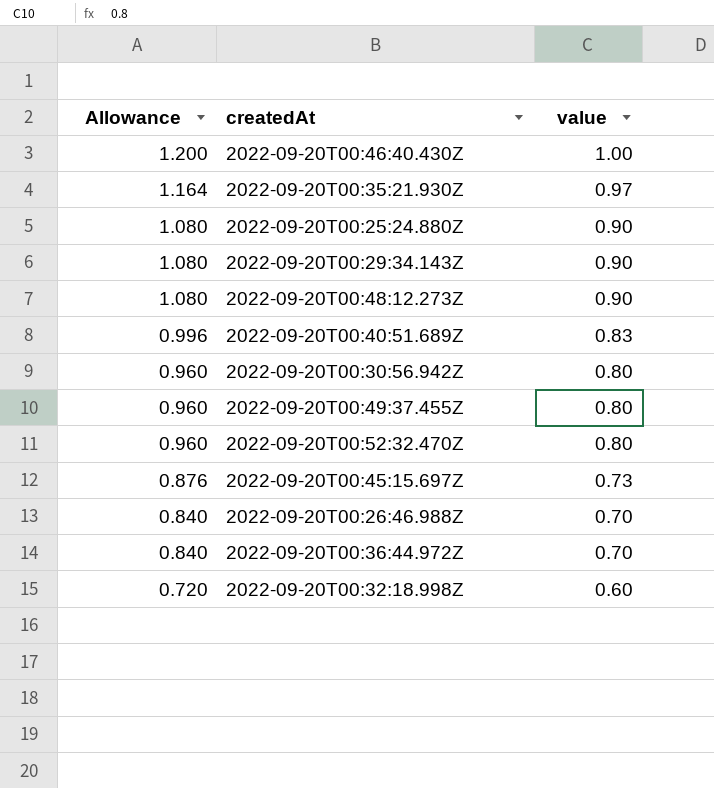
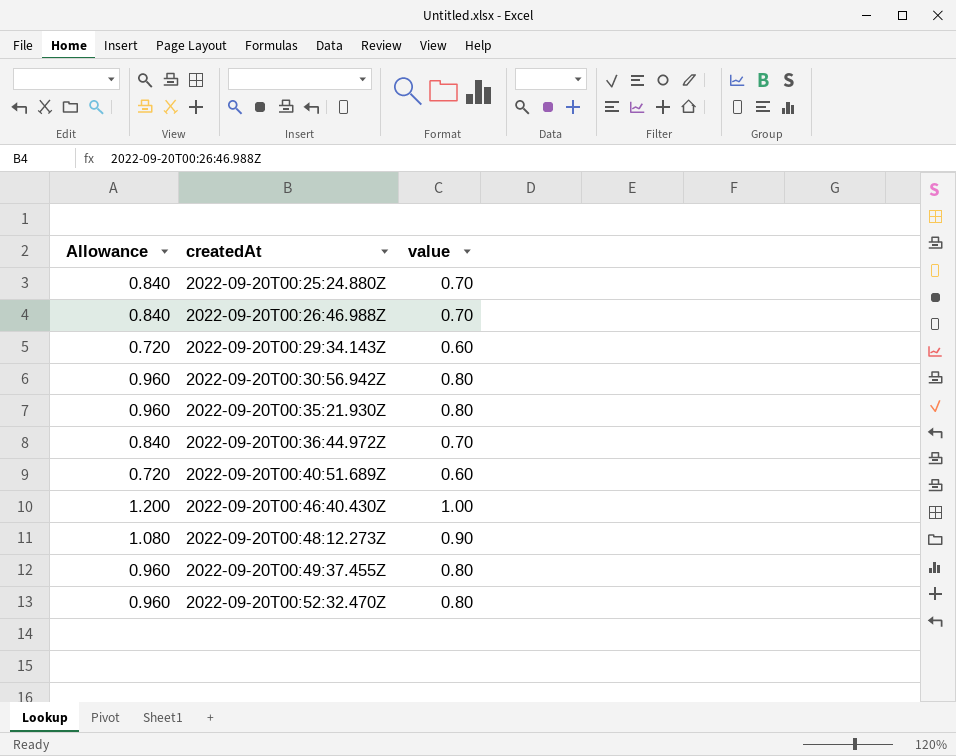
row order: Allowance descending -> createdAt ascending
row 2022-09-20T00:45:15.697Z: 0.876 | 0.73 -> none
row 2022-09-20T00:32:18.998Z: 0.720 | 0.60 -> none
2022-09-20T00:25:24.880Z | Allowance: 1.080 -> 0.840
2022-09-20T00:25:24.880Z | value: 0.90 -> 0.70
2022-09-20T00:29:34.143Z | Allowance: 1.080 -> 0.720
2022-09-20T00:29:34.143Z | value: 0.90 -> 0.60
2022-09-20T00:35:21.930Z | Allowance: 1.164 -> 0.960
2022-09-20T00:35:21.930Z | value: 0.97 -> 0.80
2022-09-20T00:40:51.689Z | Allowance: 0.996 -> 0.720
2022-09-20T00:40:51.689Z | value: 0.83 -> 0.60

